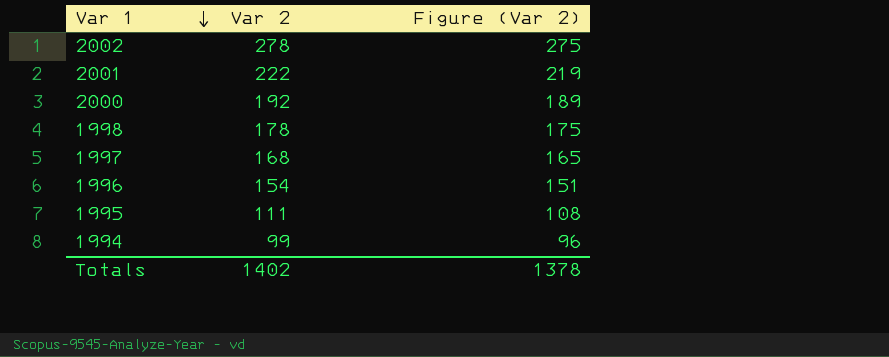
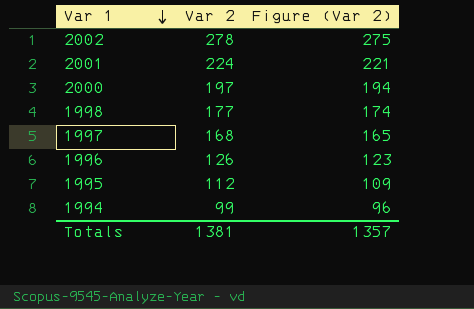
2001 | Var 2: 222 -> 224
2001 | Figure (Var 2): 219 -> 221
2000 | Var 2: 192 -> 197
2000 | Figure (Var 2): 189 -> 194
1998 | Var 2: 178 -> 177
1998 | Figure (Var 2): 175 -> 174
1996 | Var 2: 154 -> 126
1996 | Figure (Var 2): 151 -> 123
1995 | Var 2: 111 -> 112
1995 | Figure (Var 2): 108 -> 109
Totals | Var 2: 1402 -> 1381
Totals | Figure (Var 2): 1378 -> 1357

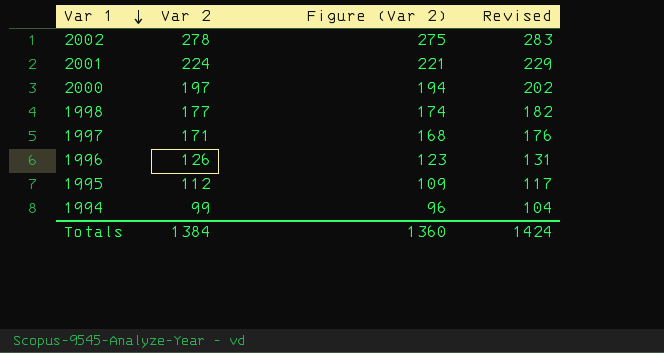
column Revised | formula: none -> [Var 2] + 5
1997 | Var 2: 168 -> 171
1997 | Figure (Var 2): 165 -> 168
Totals | Var 2: 1381 -> 1384
Totals | Figure (Var 2): 1357 -> 1360

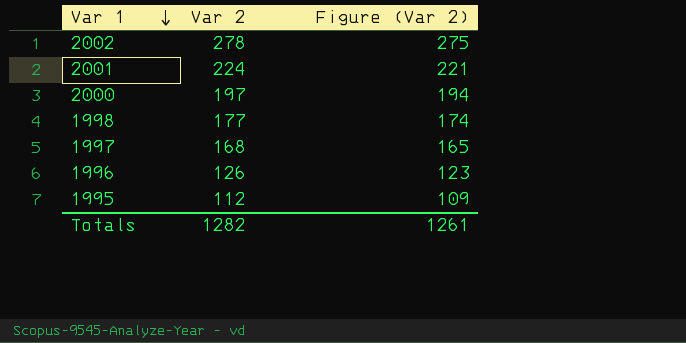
column Revised | formula: [Var 2] + 5 -> none
row 1994: 99 | 96 | 104 -> none
1997 | Var 2: 171 -> 168
1997 | Figure (Var 2): 168 -> 165
Totals | Var 2: 1384 -> 1282
Totals | Figure (Var 2): 1360 -> 1261

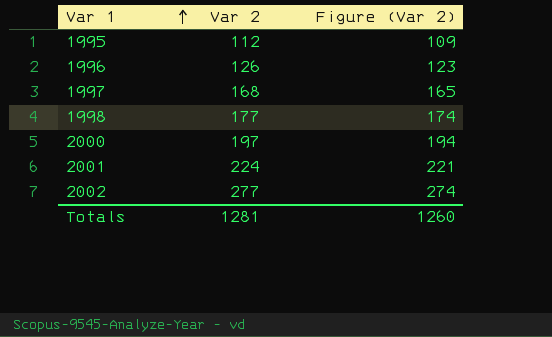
row order: Var 1 descending -> Var 1 ascending
2002 | Var 2: 278 -> 277
2002 | Figure (Var 2): 275 -> 274
Totals | Var 2: 1282 -> 1281
Totals | Figure (Var 2): 1261 -> 1260

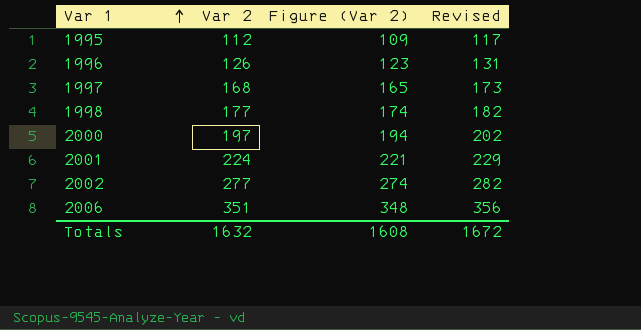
column Revised | formula: none -> [Var 2] + 5
row 2006: none -> 351 | 348 | 356
Totals | Var 2: 1281 -> 1632
Totals | Figure (Var 2): 1260 -> 1608

